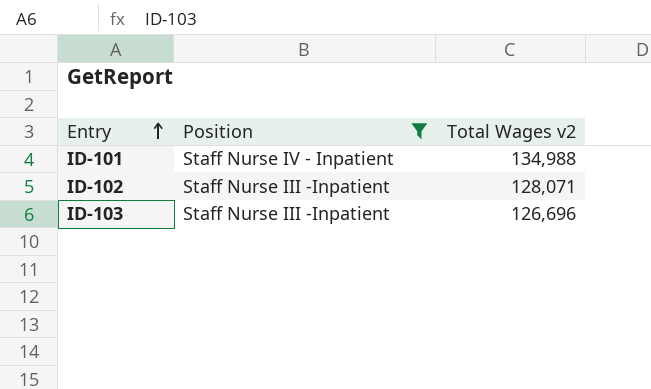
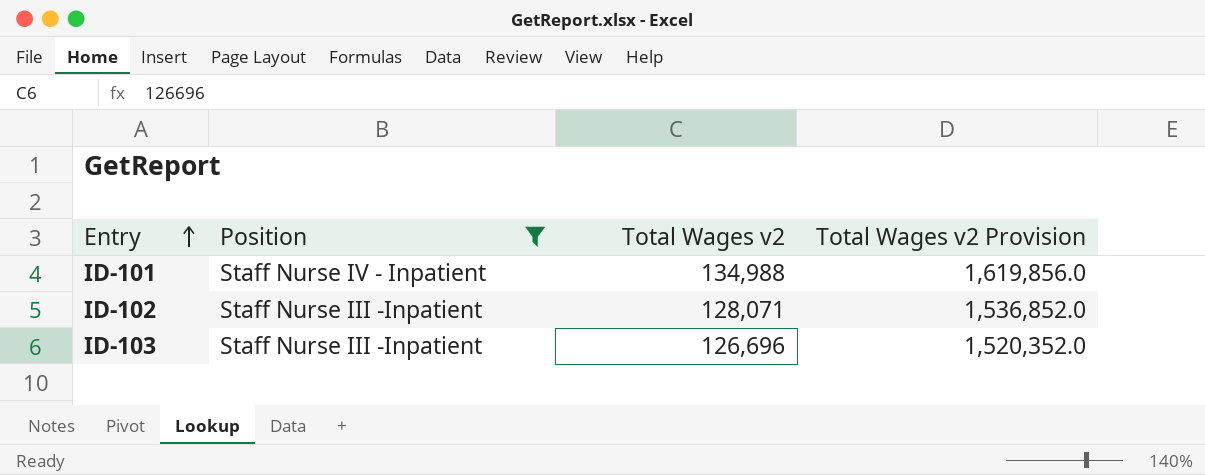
column Total Wages v2 Provision | formula: none -> [Total Wages v2] * 12

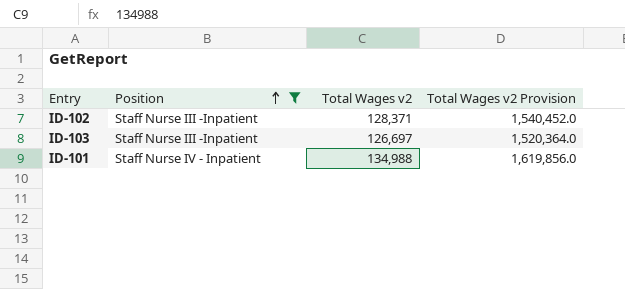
row order: Entry ascending -> Position ascending
ID-102 | Total Wages v2: 128,071 -> 128,371
ID-102 | Total Wages v2 Provision: 1,536,852.0 -> 1,540,452.0
ID-103 | Total Wages v2: 126,696 -> 126,697
ID-103 | Total Wages v2 Provision: 1,520,352.0 -> 1,520,364.0

